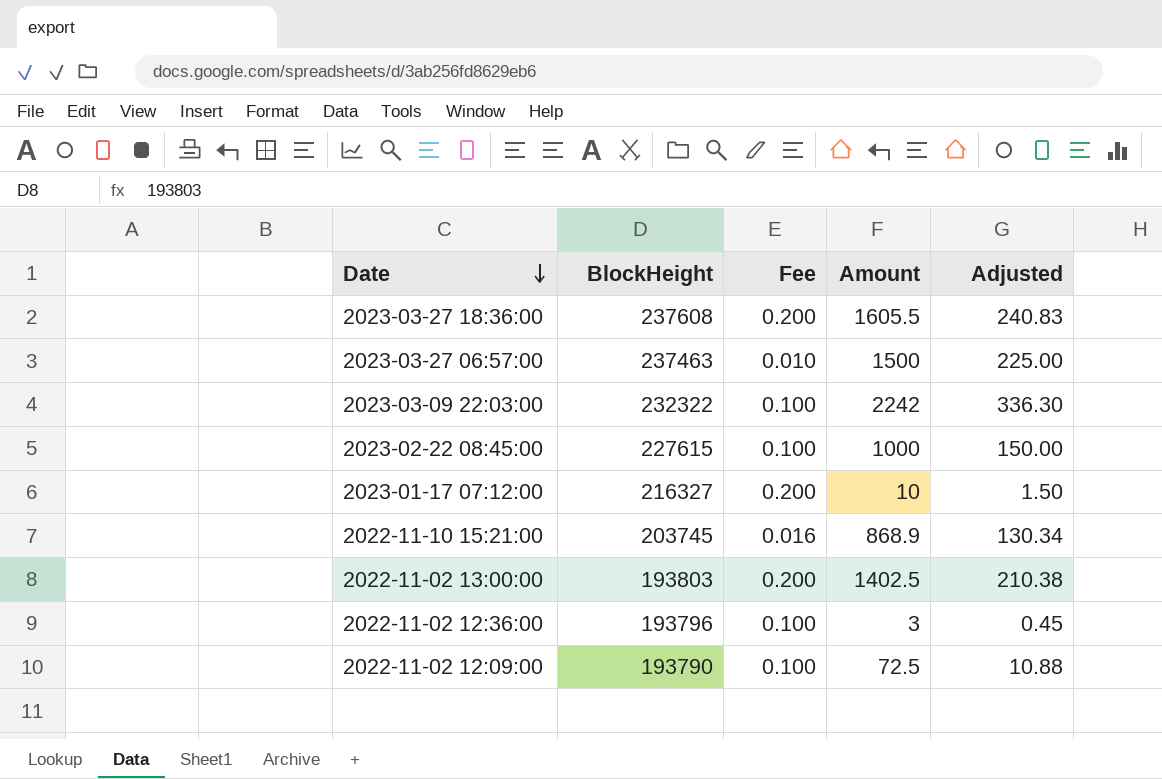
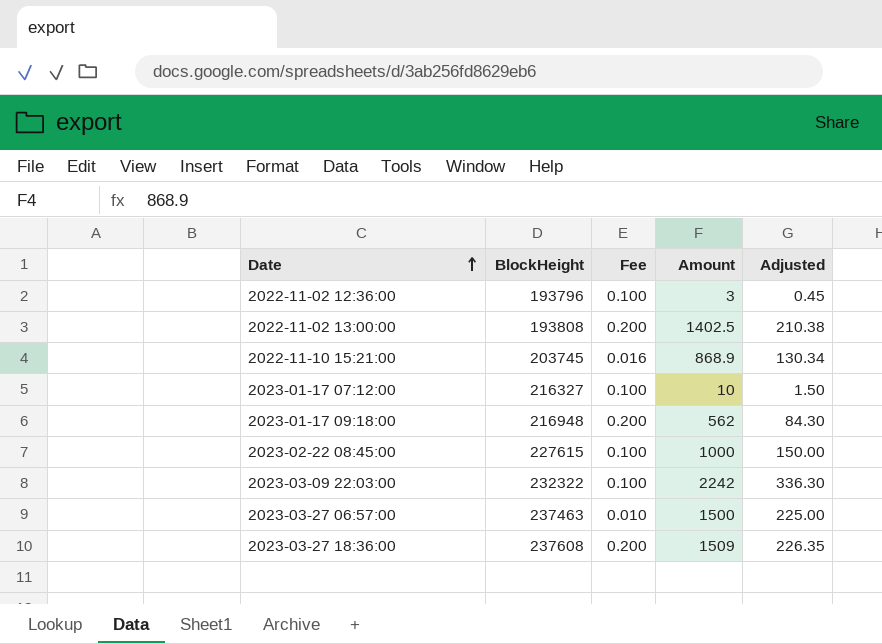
row order: Date descending -> Date ascending
row 2022-11-02 12:09:00: 193790 | 0.100 | 72.5 | 10.88 -> none
2022-11-02 13:00:00 | BlockHeight: 193803 -> 193808
2023-01-17 07:12:00 | Fee: 0.200 -> 0.100
row 2023-01-17 09:18:00: none -> 216948 | 0.200 | 562 | 84.30
2023-03-27 18:36:00 | Amount: 1605.5 -> 1509
2023-03-27 18:36:00 | Adjusted: 240.83 -> 226.35

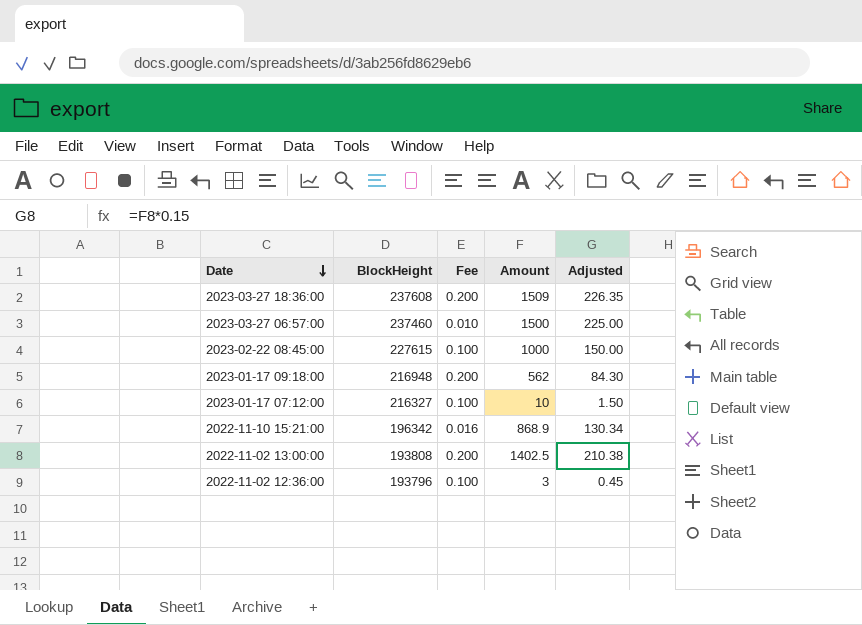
row order: Date ascending -> Date descending
row 2023-03-09 22:03:00: 232322 | 0.100 | 2242 | 336.30 -> none
2023-03-27 06:57:00 | BlockHeight: 237463 -> 237460
2022-11-10 15:21:00 | BlockHeight: 203745 -> 196342

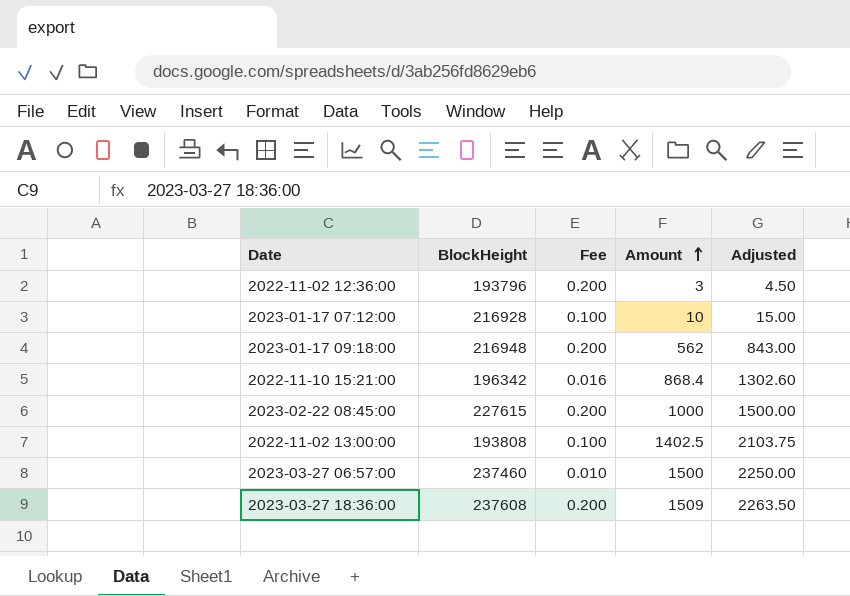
row order: Date descending -> Amount ascending
column Adjusted | formula: [Amount] * 0.15 -> [Amount] * 1.5
2022-11-02 12:36:00 | Fee: 0.100 -> 0.200
2023-01-17 07:12:00 | BlockHeight: 216327 -> 216928
2022-11-10 15:21:00 | Amount: 868.9 -> 868.4
2023-02-22 08:45:00 | Fee: 0.100 -> 0.200
2022-11-02 13:00:00 | Fee: 0.200 -> 0.100

